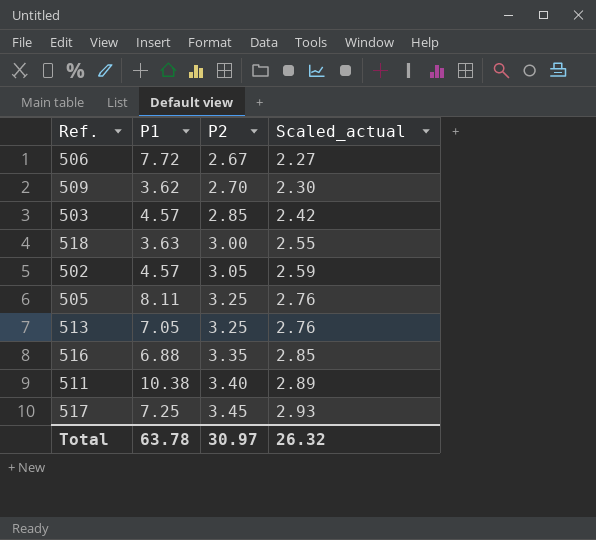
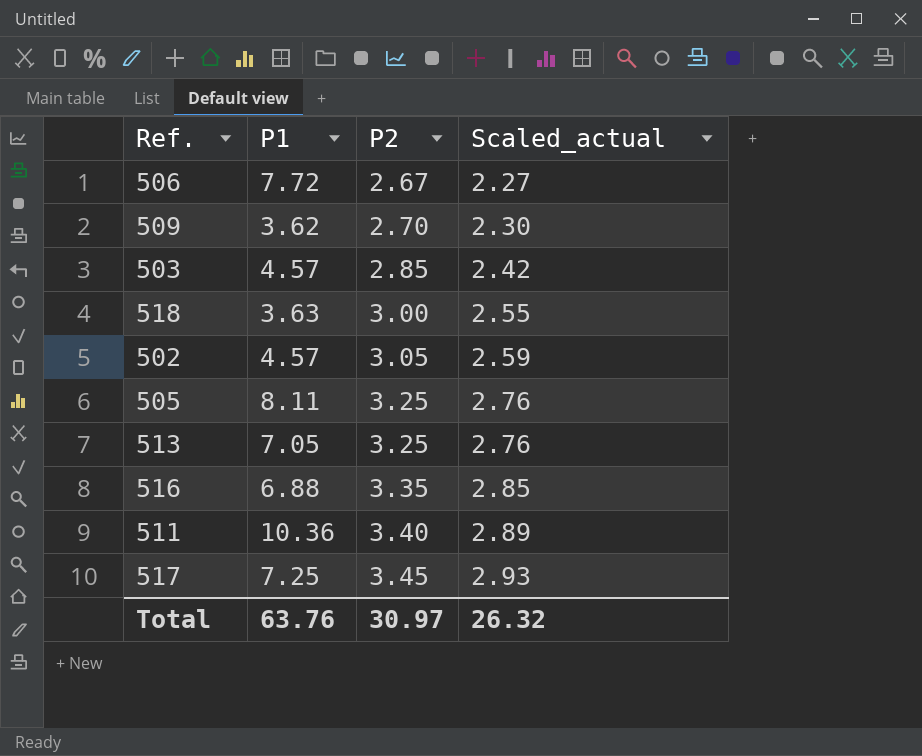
511 | P1: 10.38 -> 10.36
Total | P1: 63.78 -> 63.76

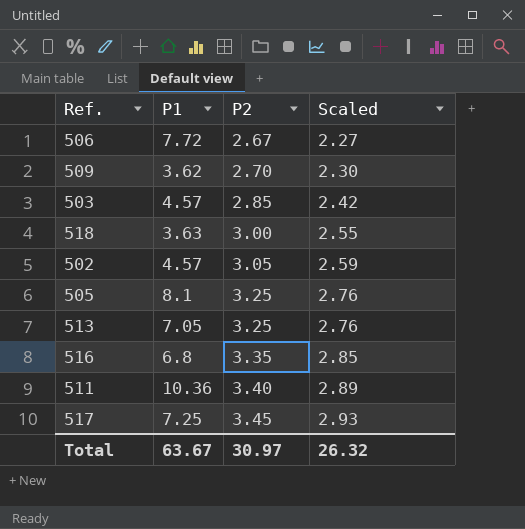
column name: Scaled_actual -> Scaled
505 | P1: 8.11 -> 8.1
516 | P1: 6.88 -> 6.8
Total | P1: 63.76 -> 63.67

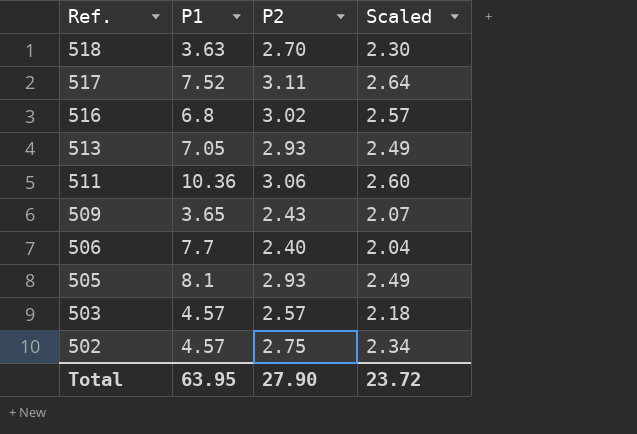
row order: P2 ascending -> Ref. descending
518 | P2: 3.00 -> 2.70
518 | Scaled: 2.55 -> 2.30
517 | P1: 7.25 -> 7.52
517 | P2: 3.45 -> 3.11
517 | Scaled: 2.93 -> 2.64
516 | P2: 3.35 -> 3.02
516 | Scaled: 2.85 -> 2.57
513 | P2: 3.25 -> 2.93
513 | Scaled: 2.76 -> 2.49
511 | P2: 3.40 -> 3.06
511 | Scaled: 2.89 -> 2.60
509 | P1: 3.62 -> 3.65
509 | P2: 2.70 -> 2.43
509 | Scaled: 2.30 -> 2.07
506 | P1: 7.72 -> 7.7
506 | P2: 2.67 -> 2.40
506 | Scaled: 2.27 -> 2.04
505 | P2: 3.25 -> 2.93
505 | Scaled: 2.76 -> 2.49
503 | P2: 2.85 -> 2.57
503 | Scaled: 2.42 -> 2.18
502 | P2: 3.05 -> 2.75
502 | Scaled: 2.59 -> 2.34
Total | P1: 63.67 -> 63.95
Total | P2: 30.97 -> 27.90
Total | Scaled: 26.32 -> 23.72

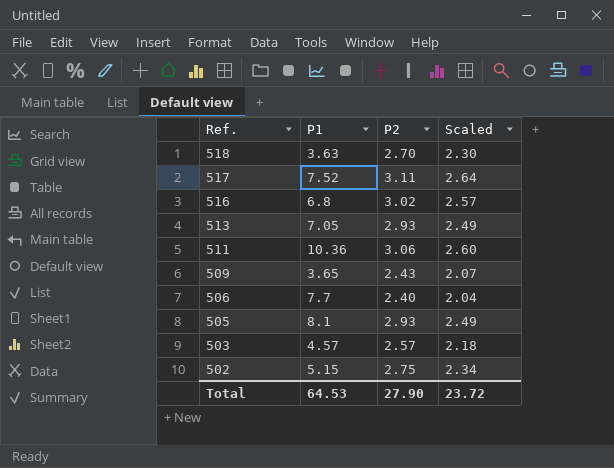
502 | P1: 4.57 -> 5.15
Total | P1: 63.95 -> 64.53

